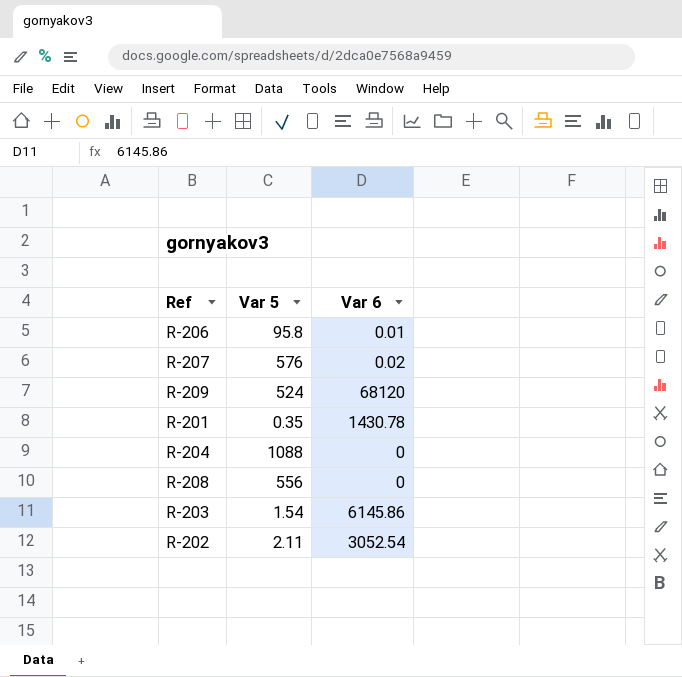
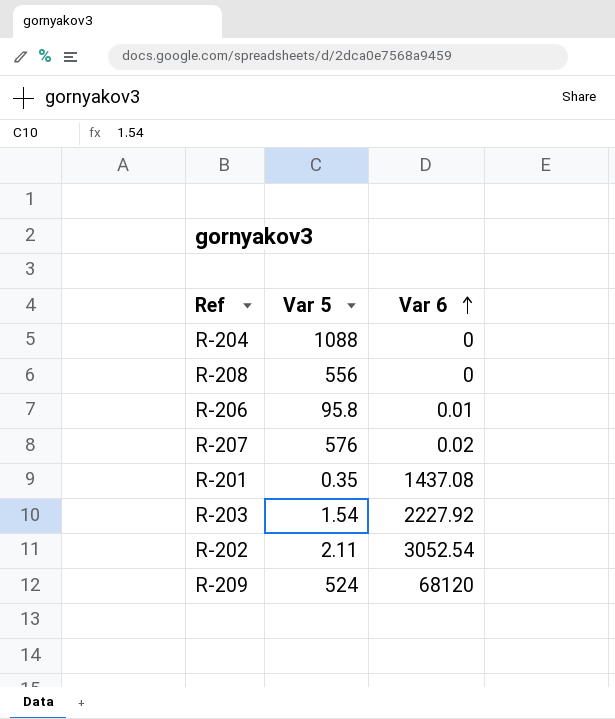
row order: none -> Var 6 ascending
R-201 | Var 6: 1430.78 -> 1437.08
R-203 | Var 6: 6145.86 -> 2227.92

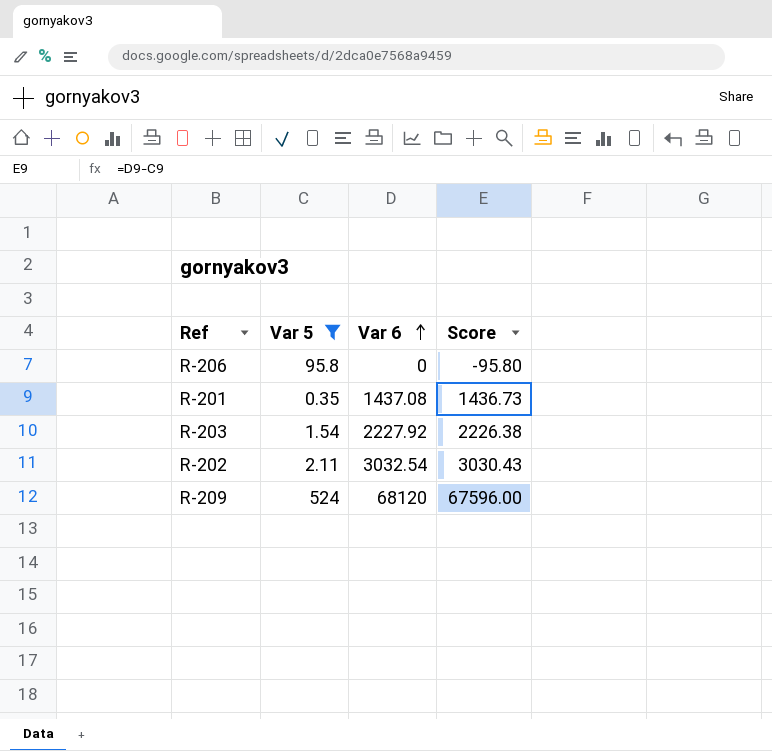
filter: none -> Var 5 <= 524
column Score | formula: none -> [Var 6] - [Var 5]
R-206 | Var 6: 0.01 -> 0
R-202 | Var 6: 3052.54 -> 3032.54

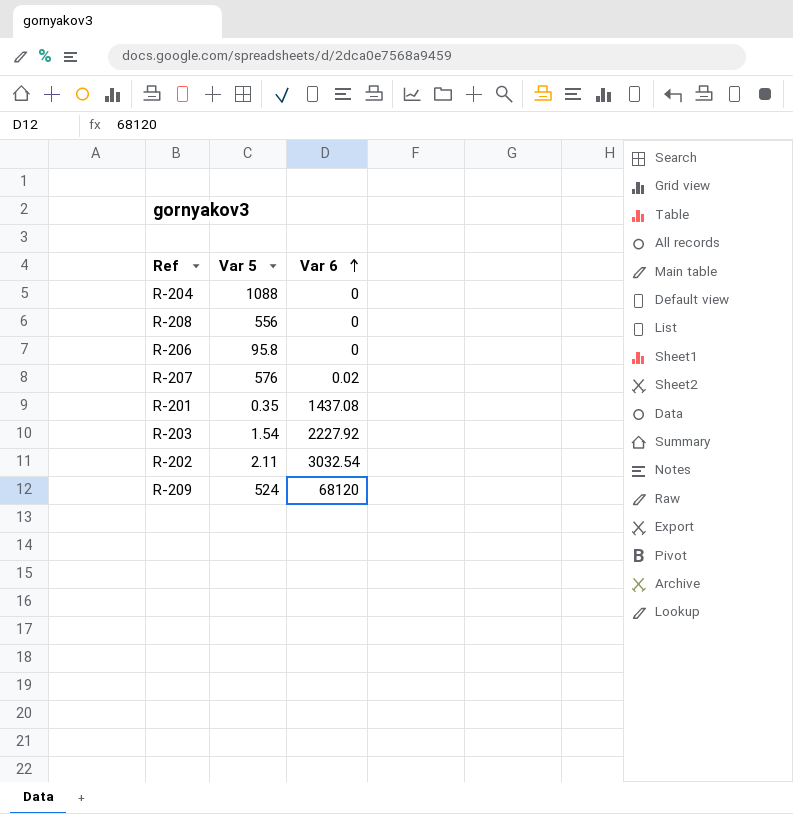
filter: Var 5 <= 524 -> none
column Score | formula: [Var 6] - [Var 5] -> none

